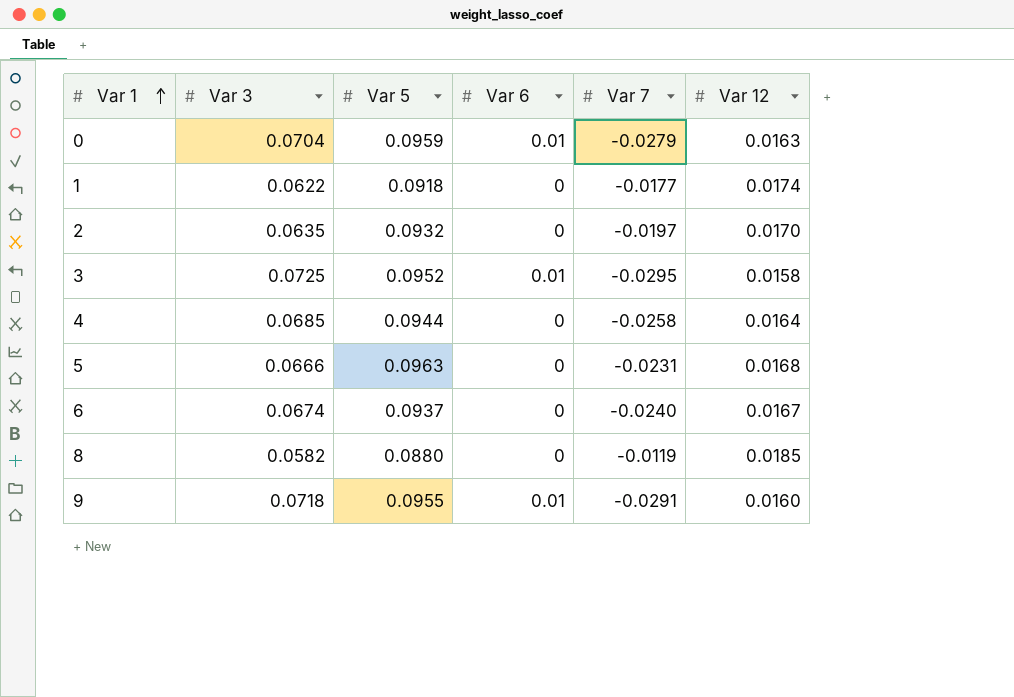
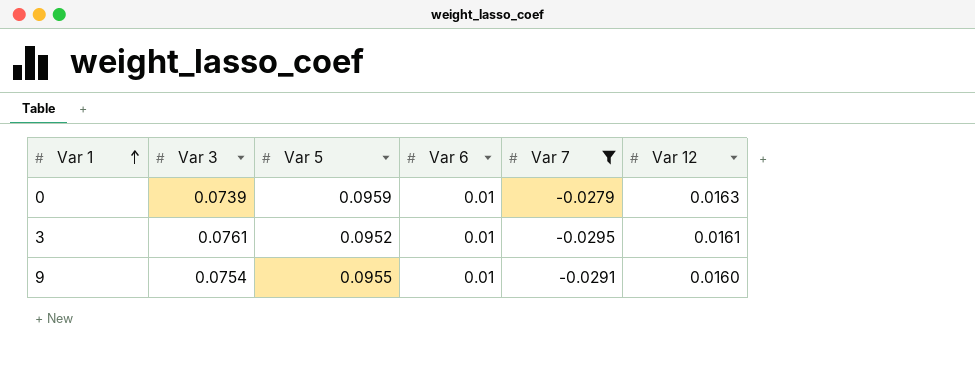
filter: none -> Var 7 <= -0.0279
0 | Var 3: 0.0704 -> 0.0739
3 | Var 3: 0.0725 -> 0.0761
3 | Var 12: 0.0158 -> 0.0161
9 | Var 3: 0.0718 -> 0.0754

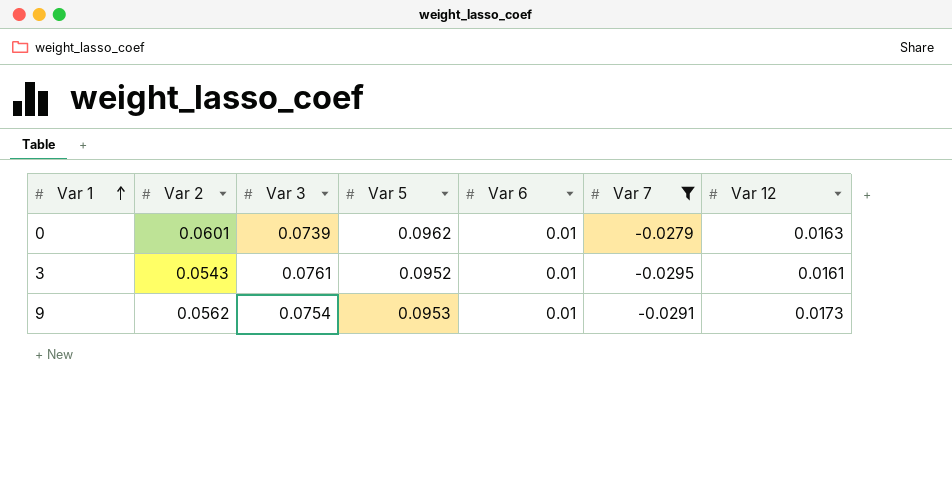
column Var 2 | position: none -> 2
0 | Var 5: 0.0959 -> 0.0962
9 | Var 5: 0.0955 -> 0.0953
9 | Var 12: 0.0160 -> 0.0173

